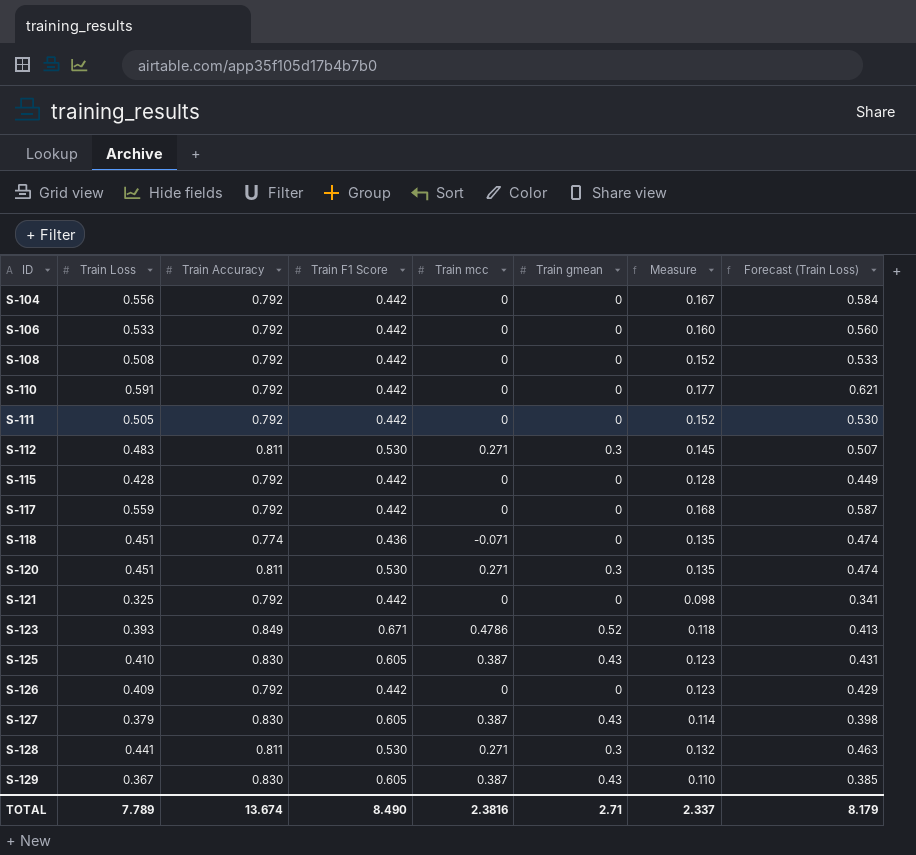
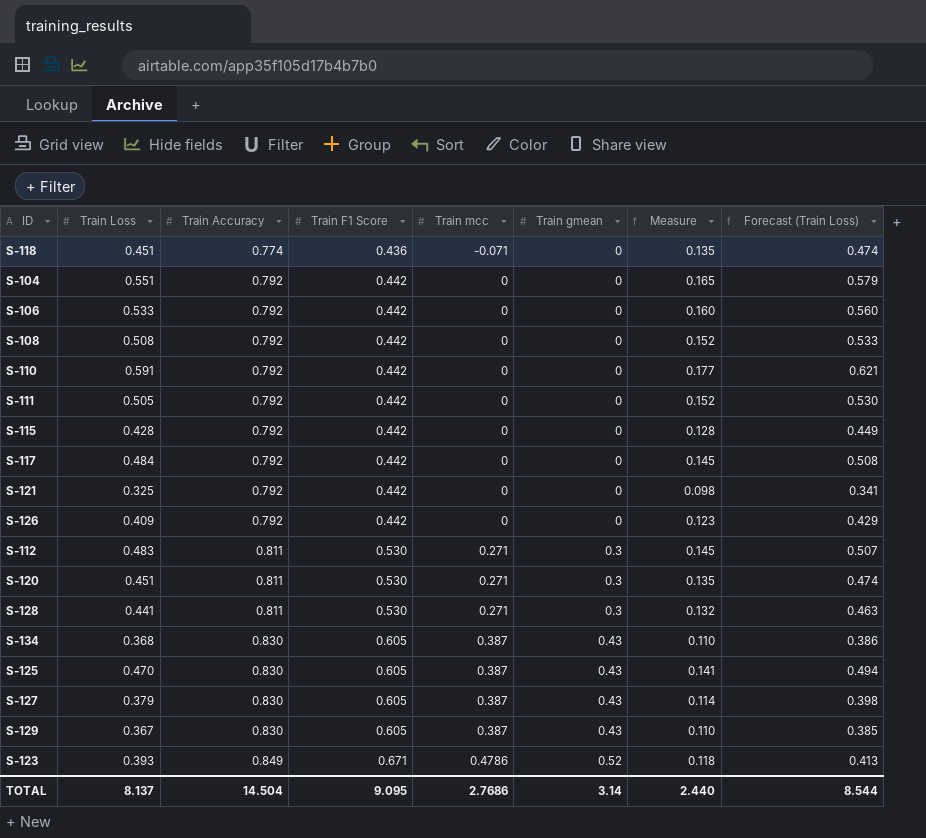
row order: ID ascending -> Train Accuracy ascending
S-104 | Train Loss: 0.556 -> 0.551
S-104 | Measure: 0.167 -> 0.165
S-104 | Forecast (Train Loss): 0.584 -> 0.579
S-117 | Train Loss: 0.559 -> 0.484
S-117 | Measure: 0.168 -> 0.145
S-117 | Forecast (Train Loss): 0.587 -> 0.508
row S-134: none -> 0.368 | 0.830 | 0.605 | 0.387 | 0.43 | 0.110 | 0.386
S-125 | Train Loss: 0.410 -> 0.470
S-125 | Measure: 0.123 -> 0.141
S-125 | Forecast (Train Loss): 0.431 -> 0.494
TOTAL | Train Loss: 7.789 -> 8.137
TOTAL | Train Accuracy: 13.674 -> 14.504
TOTAL | Train F1 Score: 8.490 -> 9.095
TOTAL | Train mcc: 2.3816 -> 2.7686
TOTAL | Train gmean: 2.71 -> 3.14
TOTAL | Measure: 2.337 -> 2.440
TOTAL | Forecast (Train Loss): 8.179 -> 8.544

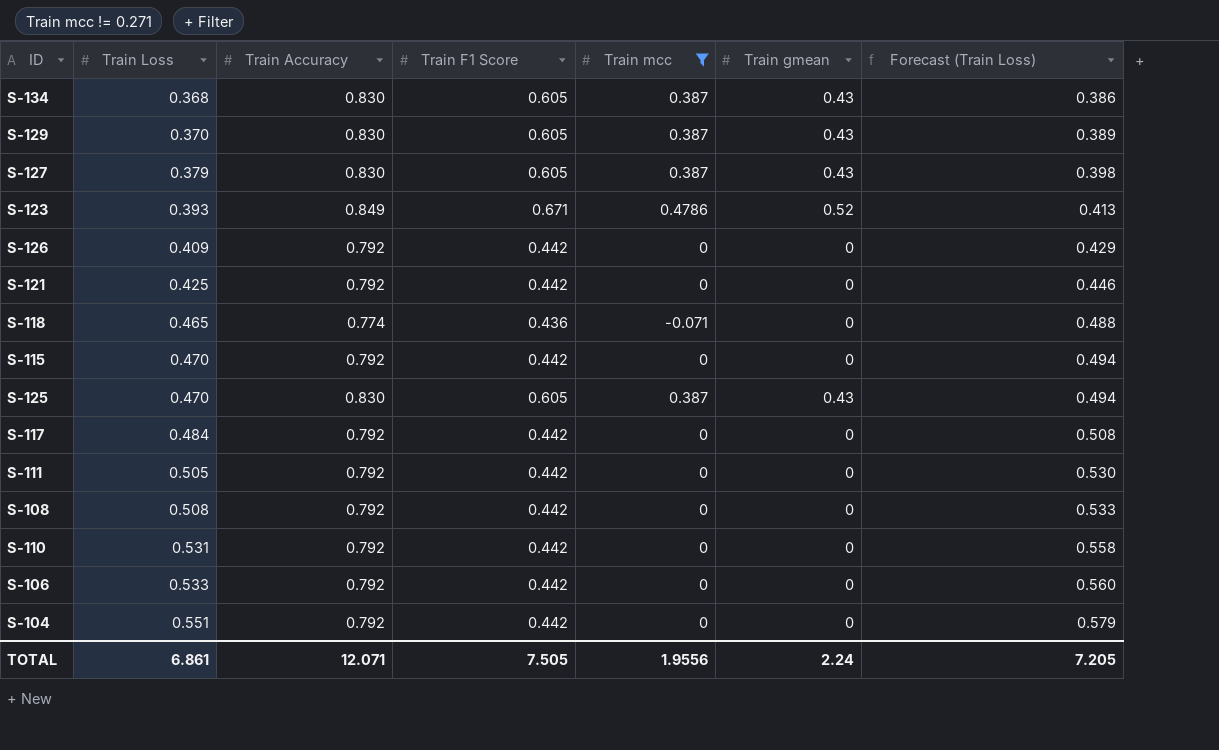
filter: none -> Train mcc != 0.271
row order: Train Accuracy ascending -> Train Loss ascending
column Measure | formula: [Train Loss] * 0.3 -> none
S-129 | Train Loss: 0.367 -> 0.370
S-129 | Forecast (Train Loss): 0.385 -> 0.389
S-121 | Train Loss: 0.325 -> 0.425
S-121 | Forecast (Train Loss): 0.341 -> 0.446
S-118 | Train Loss: 0.451 -> 0.465
S-118 | Forecast (Train Loss): 0.474 -> 0.488
S-115 | Train Loss: 0.428 -> 0.470
S-115 | Forecast (Train Loss): 0.449 -> 0.494
S-110 | Train Loss: 0.591 -> 0.531
S-110 | Forecast (Train Loss): 0.621 -> 0.558
TOTAL | Train Loss: 8.137 -> 6.861
TOTAL | Train Accuracy: 14.504 -> 12.071
TOTAL | Train F1 Score: 9.095 -> 7.505
TOTAL | Train mcc: 2.7686 -> 1.9556
TOTAL | Train gmean: 3.14 -> 2.24
TOTAL | Forecast (Train Loss): 8.544 -> 7.205

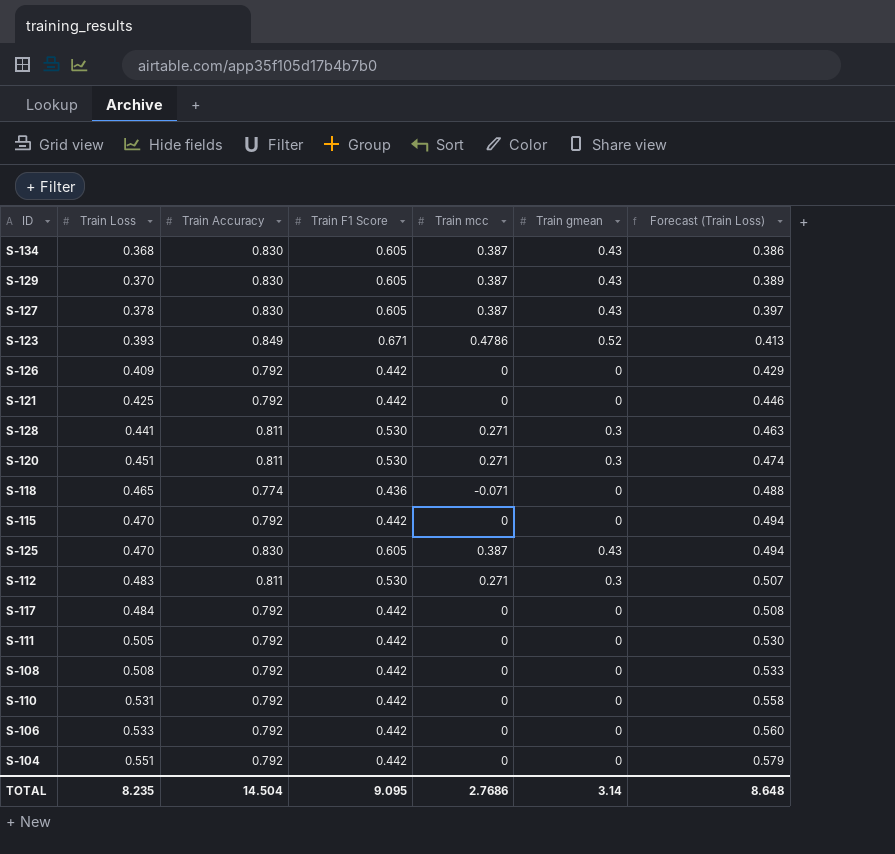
filter: Train mcc != 0.271 -> none
S-127 | Train Loss: 0.379 -> 0.378
S-127 | Forecast (Train Loss): 0.398 -> 0.397
TOTAL | Train Loss: 6.861 -> 8.235
TOTAL | Train Accuracy: 12.071 -> 14.504
TOTAL | Train F1 Score: 7.505 -> 9.095
TOTAL | Train mcc: 1.9556 -> 2.7686
TOTAL | Train gmean: 2.24 -> 3.14
TOTAL | Forecast (Train Loss): 7.205 -> 8.648

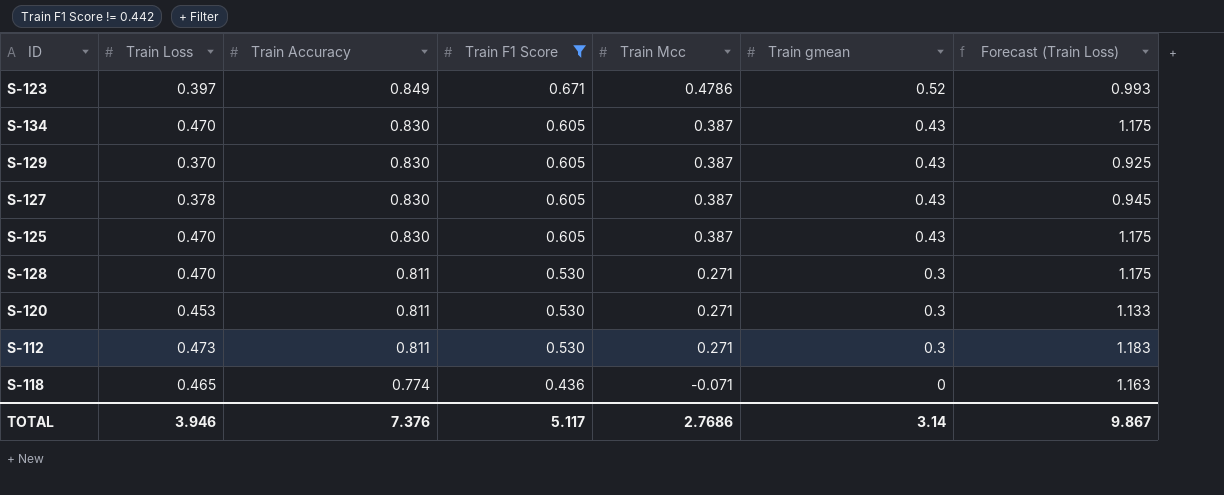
filter: none -> Train F1 Score != 0.442
row order: Train Loss ascending -> Train Accuracy descending
column name: Train mcc -> Train Mcc
column Forecast (Train Loss) | formula: [Train Loss] * 1.05 -> [Train Loss] * 2.5
S-123 | Train Loss: 0.393 -> 0.397
S-134 | Train Loss: 0.368 -> 0.470
S-128 | Train Loss: 0.441 -> 0.470
S-120 | Train Loss: 0.451 -> 0.453
S-112 | Train Loss: 0.483 -> 0.473
TOTAL | Train Loss: 8.235 -> 3.946
TOTAL | Train Accuracy: 14.504 -> 7.376
TOTAL | Train F1 Score: 9.095 -> 5.117
TOTAL | Forecast (Train Loss): 8.648 -> 9.867

